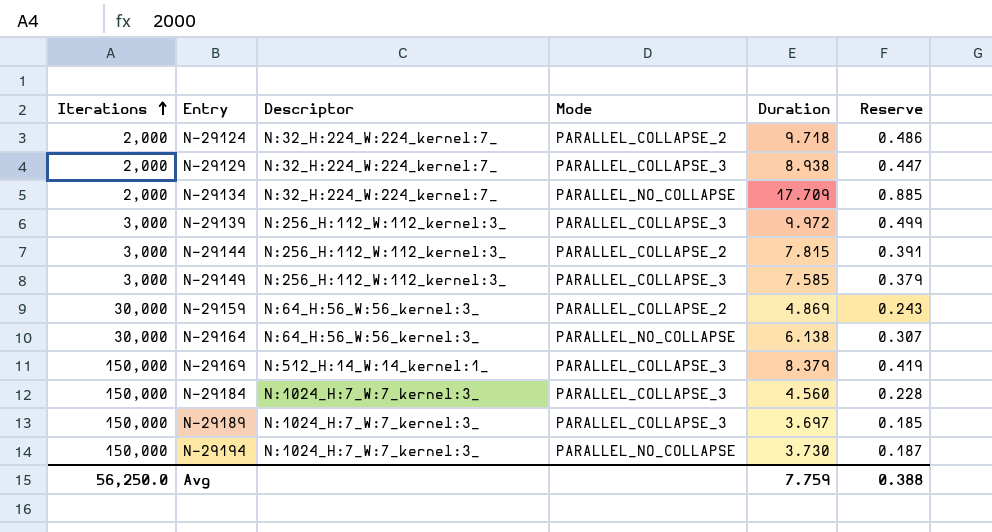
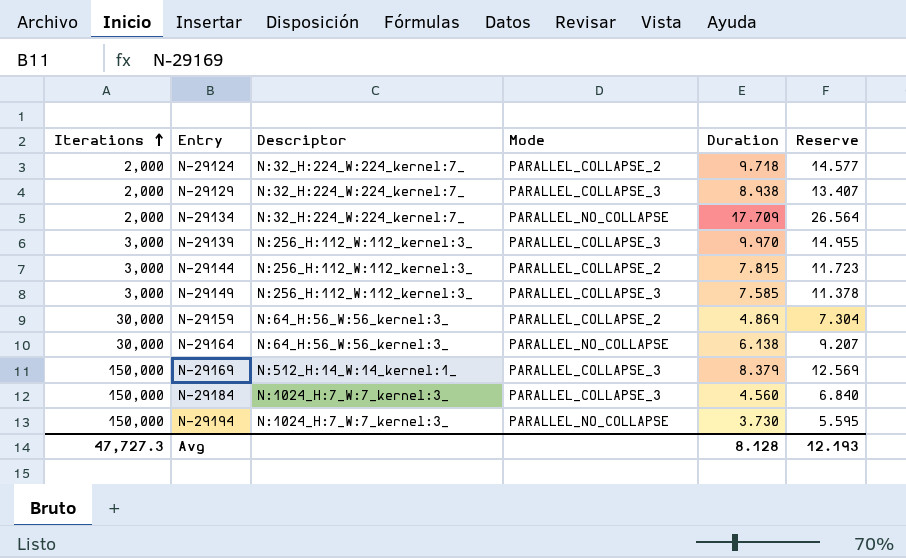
column Reserve | formula: [Duration] * 0.05 -> [Duration] * 1.5
row N-29189: 150,000 | N:1024_H:7_W:7_kernel:3_ | PARALLEL_COLLAPSE_3 | 3.697 | 0.185 -> none
N-29139 | Duration: 9.972 -> 9.970
Avg | Iterations: 56,250.0 -> 47,727.3
Avg | Duration: 7.759 -> 8.128
Avg | Reserve: 0.388 -> 12.193

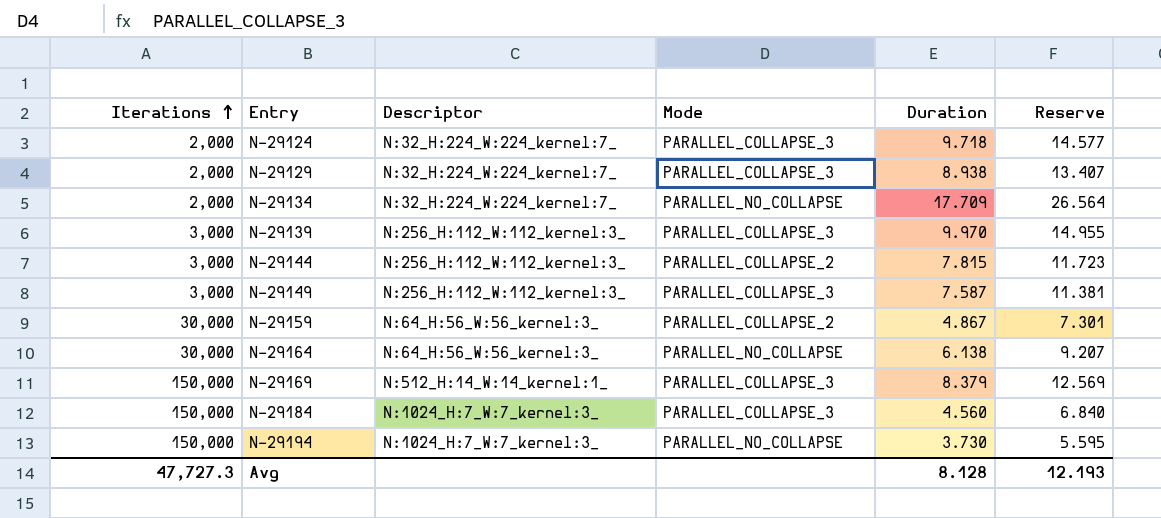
N-29124 | Mode: PARALLEL_COLLAPSE_2 -> PARALLEL_COLLAPSE_3
N-29149 | Duration: 7.585 -> 7.587
N-29149 | Reserve: 11.378 -> 11.381
N-29159 | Duration: 4.869 -> 4.867
N-29159 | Reserve: 7.304 -> 7.301

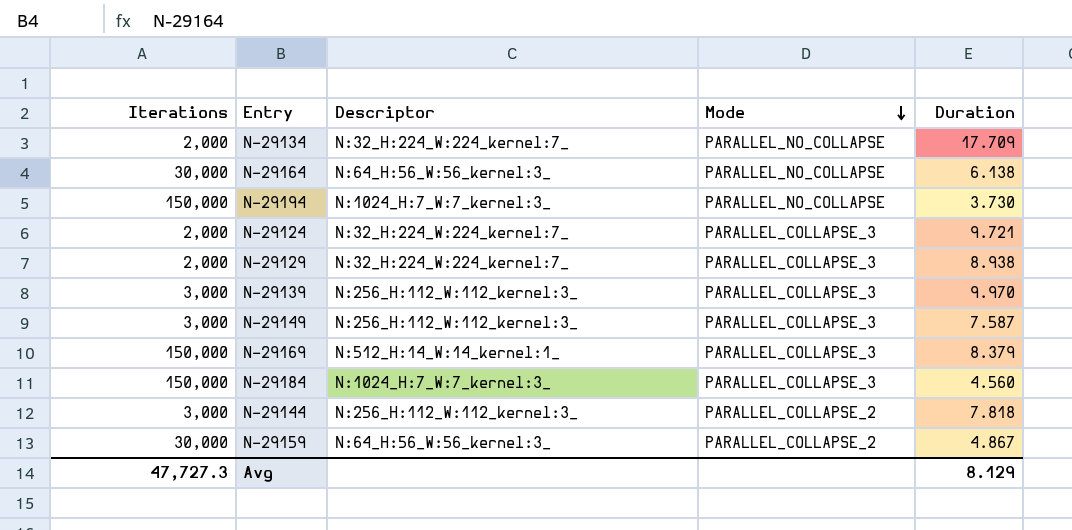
row order: Iterations ascending -> Mode descending
column Reserve | formula: [Duration] * 1.5 -> none
N-29124 | Duration: 9.718 -> 9.721
N-29144 | Duration: 7.815 -> 7.818
Avg | Duration: 8.128 -> 8.129

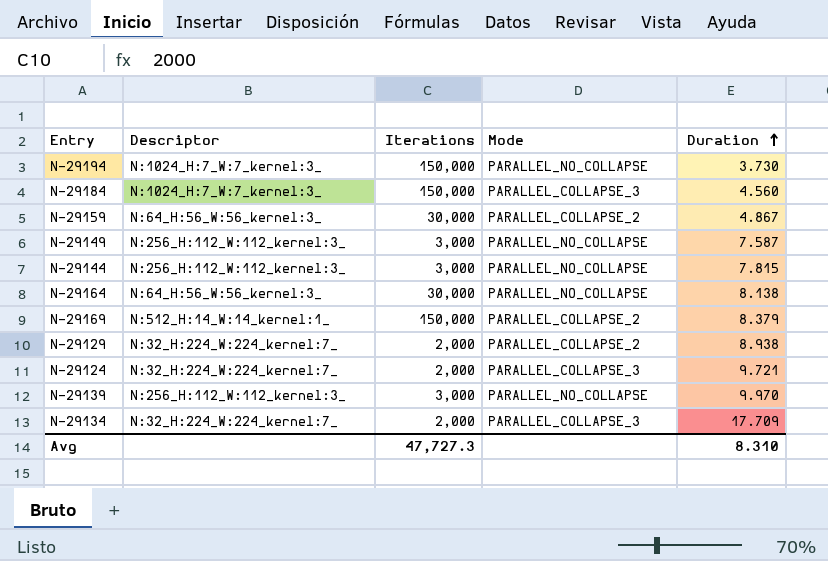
row order: Mode descending -> Duration ascending
column Iterations | position: 1 -> 3
N-29149 | Mode: PARALLEL_COLLAPSE_3 -> PARALLEL_NO_COLLAPSE
N-29144 | Mode: PARALLEL_COLLAPSE_2 -> PARALLEL_NO_COLLAPSE
N-29144 | Duration: 7.818 -> 7.815
N-29164 | Duration: 6.138 -> 8.138
N-29169 | Mode: PARALLEL_COLLAPSE_3 -> PARALLEL_COLLAPSE_2
N-29129 | Mode: PARALLEL_COLLAPSE_3 -> PARALLEL_COLLAPSE_2
N-29139 | Mode: PARALLEL_COLLAPSE_3 -> PARALLEL_NO_COLLAPSE
N-29134 | Mode: PARALLEL_NO_COLLAPSE -> PARALLEL_COLLAPSE_3
Avg | Duration: 8.129 -> 8.310

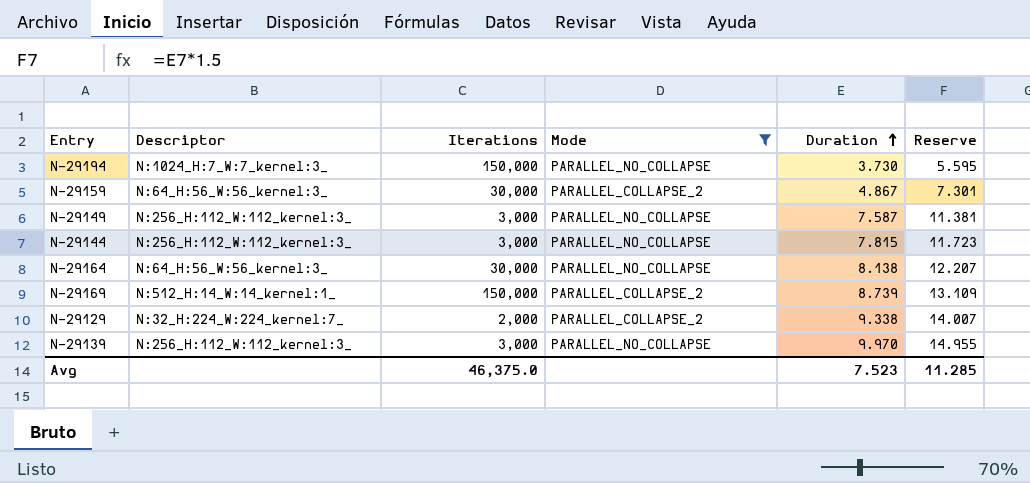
filter: none -> Mode != PARALLEL_COLLAPSE_3
column Reserve | formula: none -> [Duration] * 1.5
N-29169 | Duration: 8.379 -> 8.739
N-29129 | Duration: 8.938 -> 9.338
Avg | Iterations: 47,727.3 -> 46,375.0
Avg | Duration: 8.310 -> 7.523

